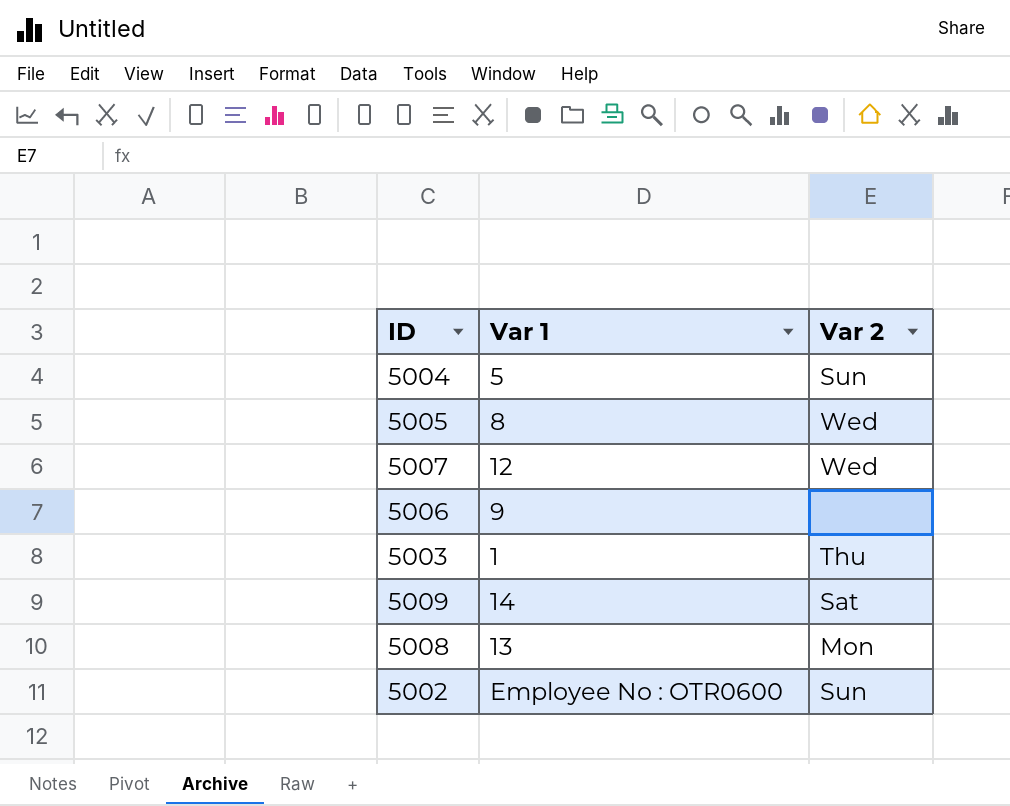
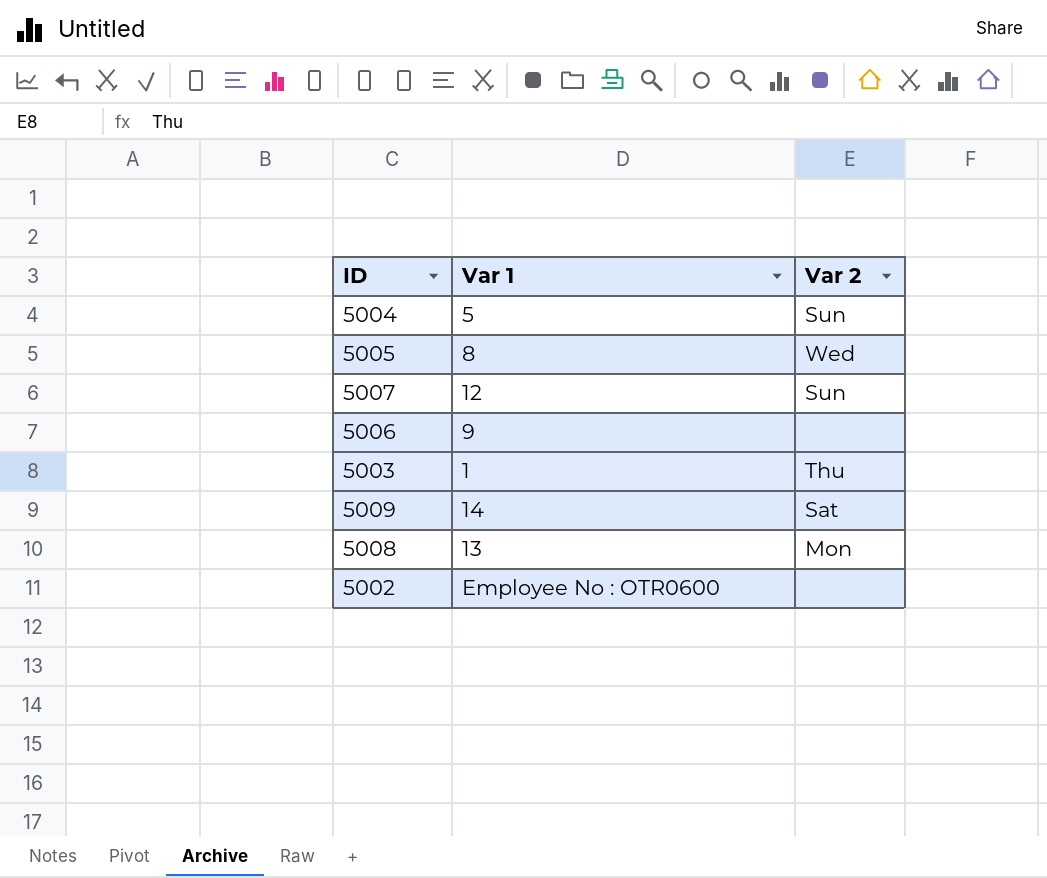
5007 | Var 2: Wed -> Sun
5002 | Var 2: Sun -> none

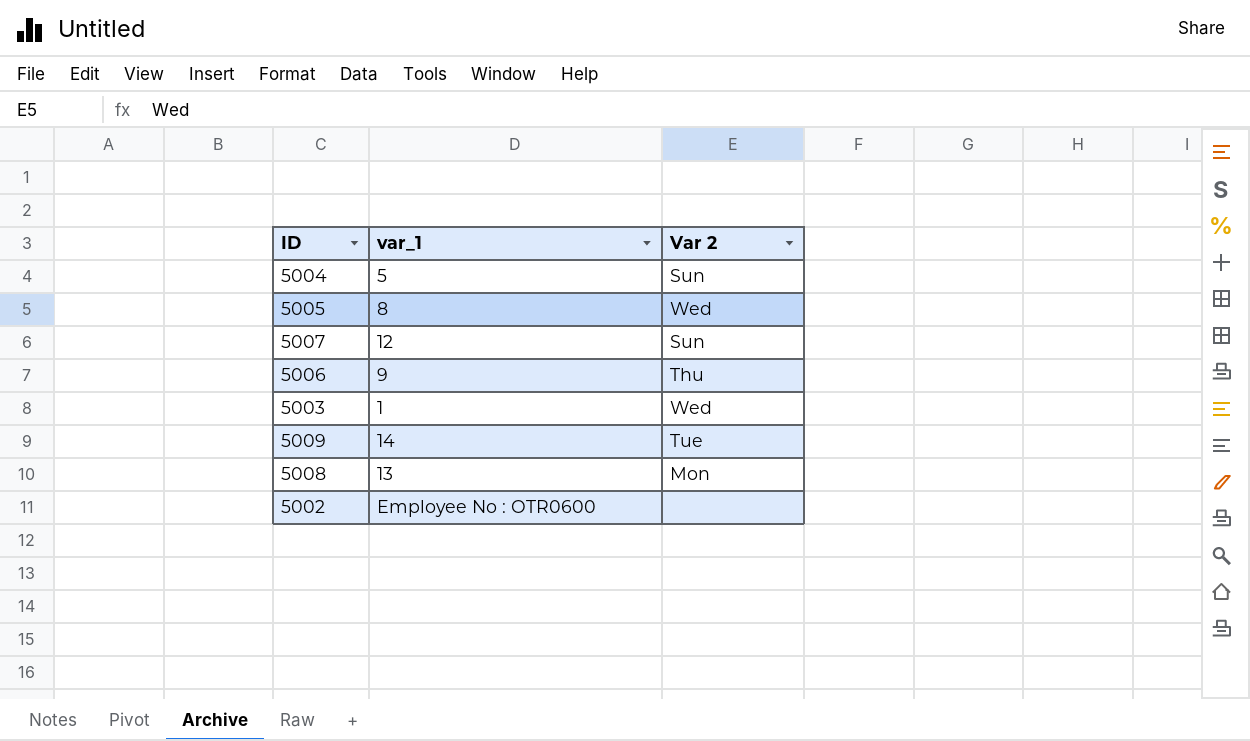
column name: Var 1 -> var_1
5006 | Var 2: none -> Thu
5003 | Var 2: Thu -> Wed
5009 | Var 2: Sat -> Tue

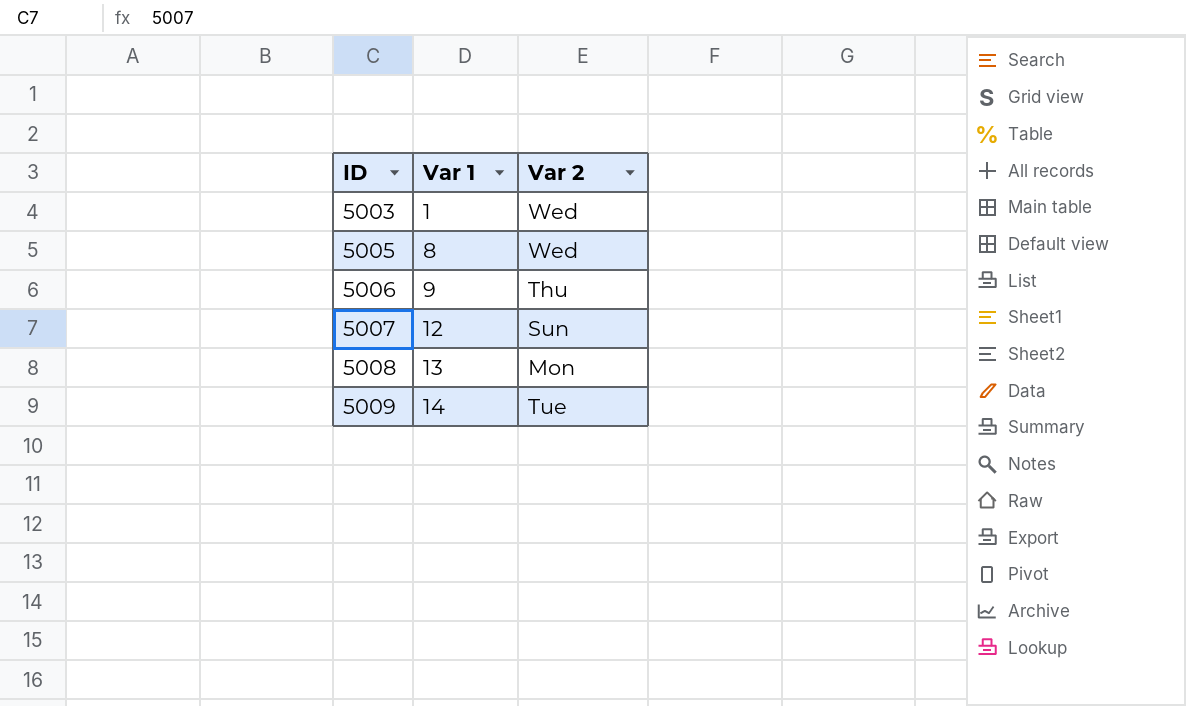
row order: none -> ID ascending
column name: var_1 -> Var 1
row 5004: 5 | Sun -> none
row 5002: Employee No : OTR0600 | none -> none

